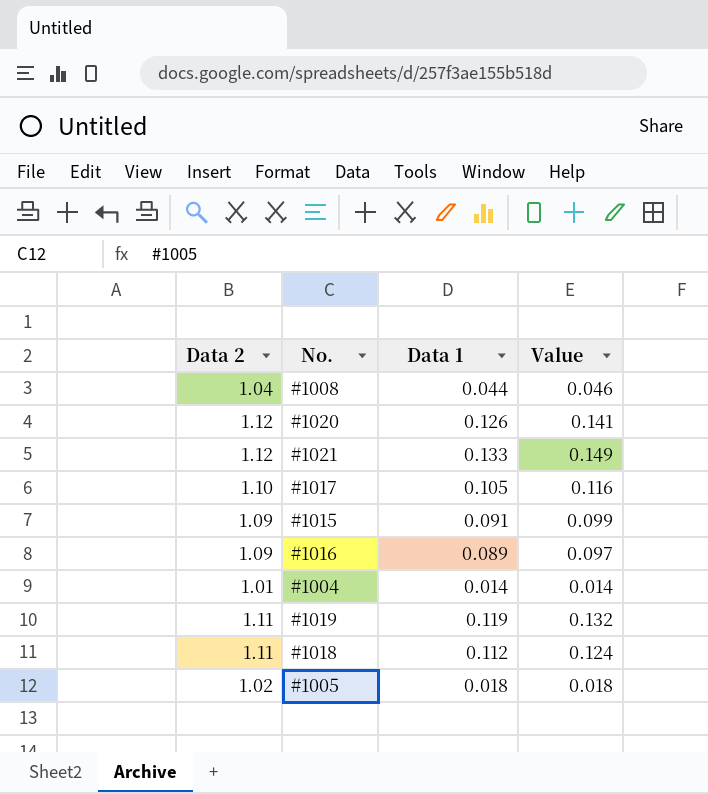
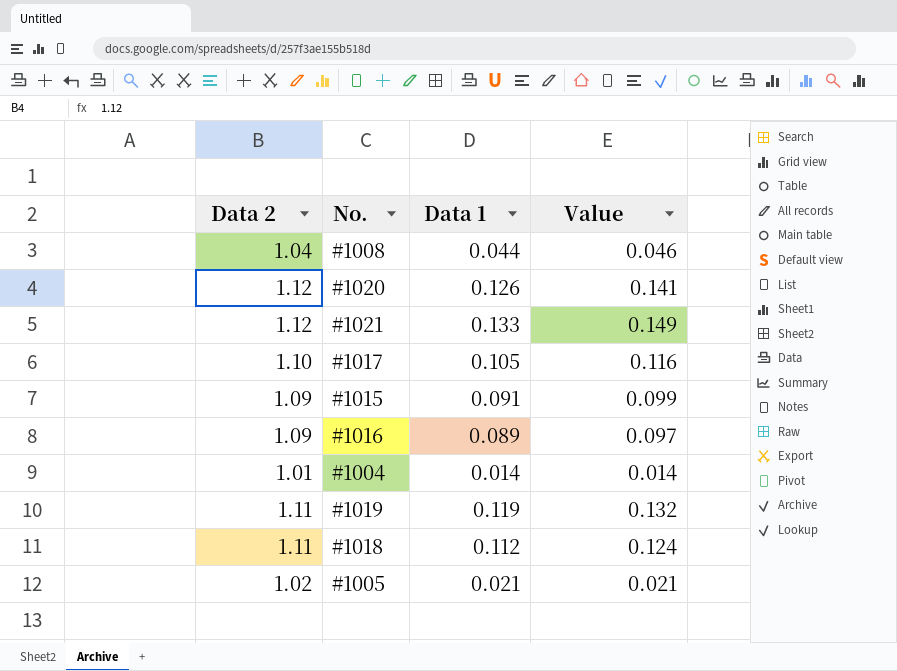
#1005 | Data 1: 0.018 -> 0.021
#1005 | Value: 0.018 -> 0.021

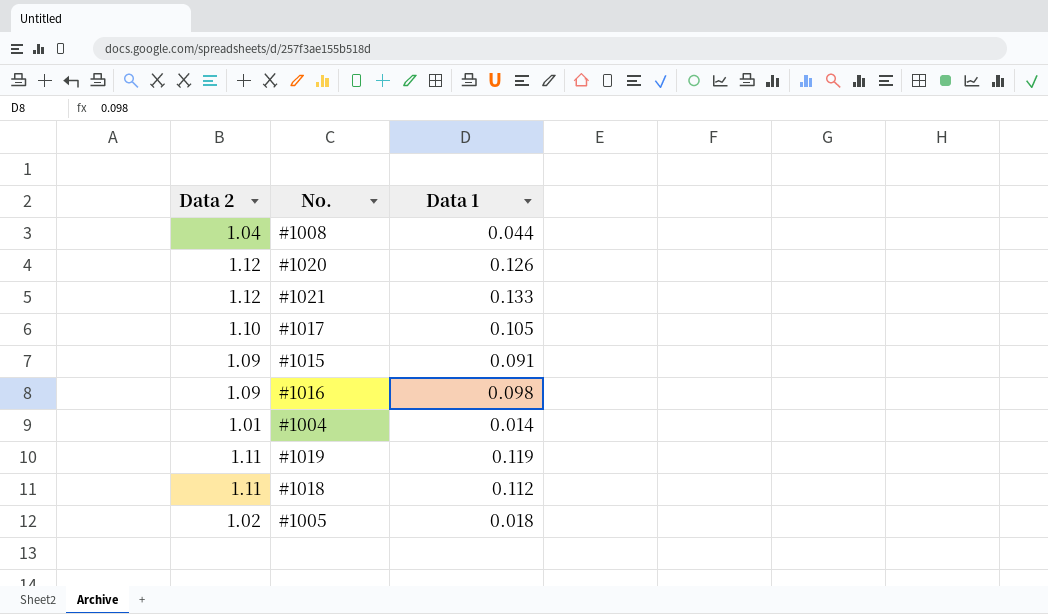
column Value | formula: [Data 2] * [Data 1] -> none
#1016 | Data 1: 0.089 -> 0.098
#1005 | Data 1: 0.021 -> 0.018

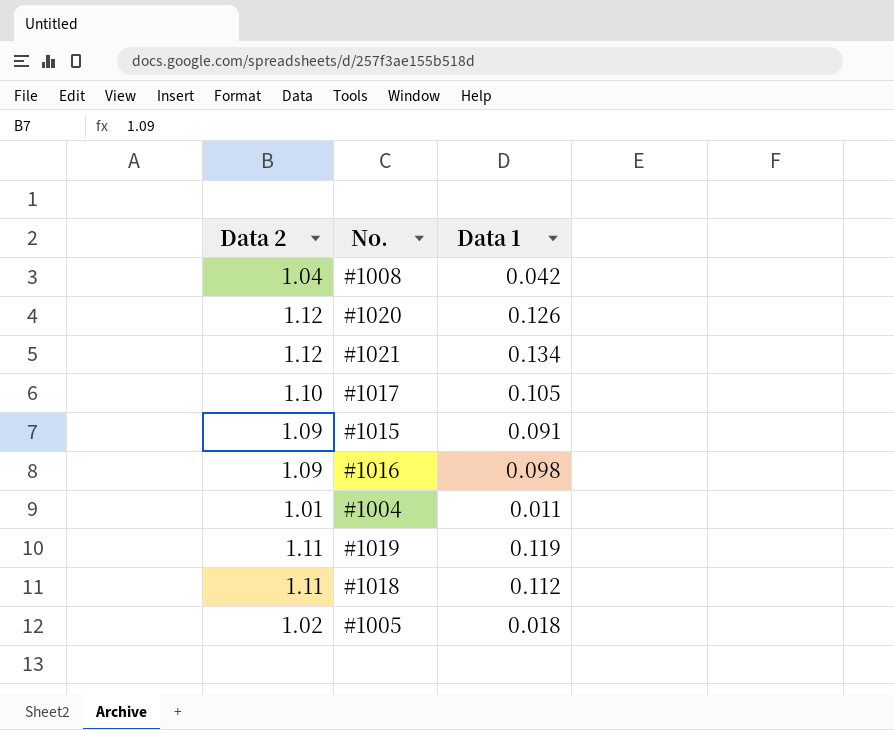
#1008 | Data 1: 0.044 -> 0.042
#1021 | Data 1: 0.133 -> 0.134
#1004 | Data 1: 0.014 -> 0.011

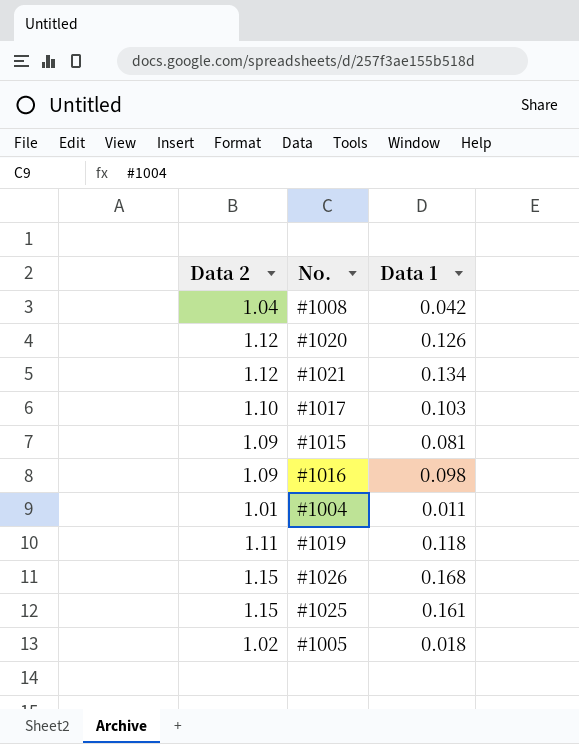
row #1018: 1.11 | 0.112 -> none
#1017 | Data 1: 0.105 -> 0.103
#1015 | Data 1: 0.091 -> 0.081
#1019 | Data 1: 0.119 -> 0.118
row #1026: none -> 1.15 | 0.168
row #1025: none -> 1.15 | 0.161

